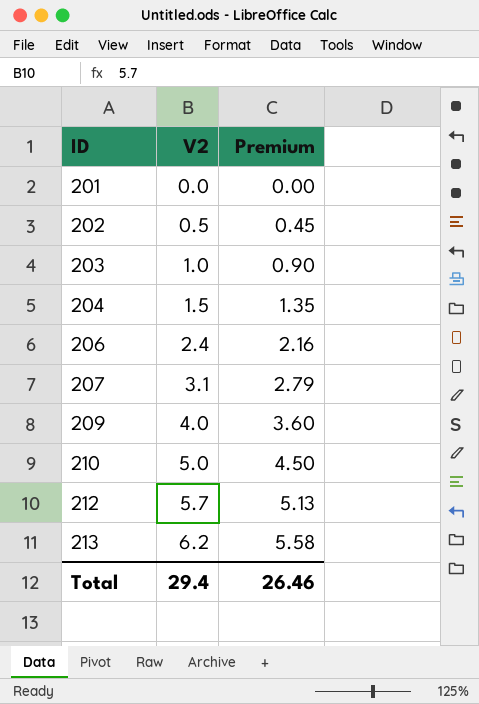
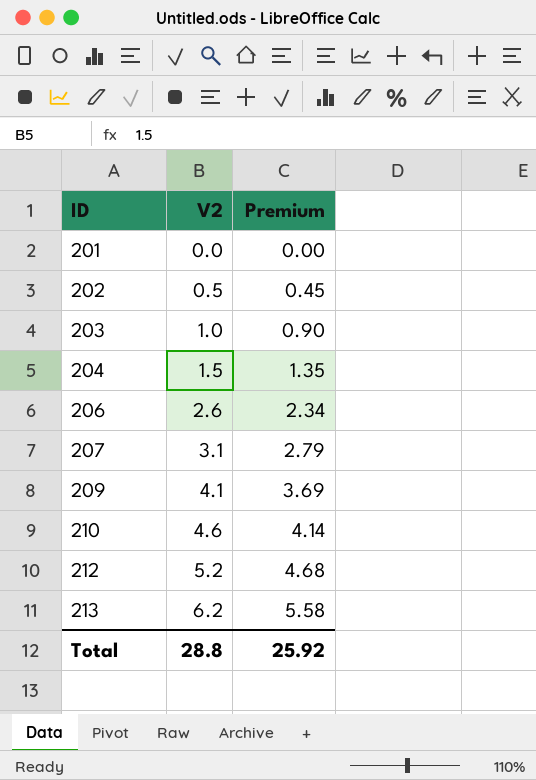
206 | V2: 2.4 -> 2.6
206 | Premium: 2.16 -> 2.34
209 | V2: 4.0 -> 4.1
209 | Premium: 3.60 -> 3.69
210 | V2: 5.0 -> 4.6
210 | Premium: 4.50 -> 4.14
212 | V2: 5.7 -> 5.2
212 | Premium: 5.13 -> 4.68
Total | V2: 29.4 -> 28.8
Total | Premium: 26.46 -> 25.92

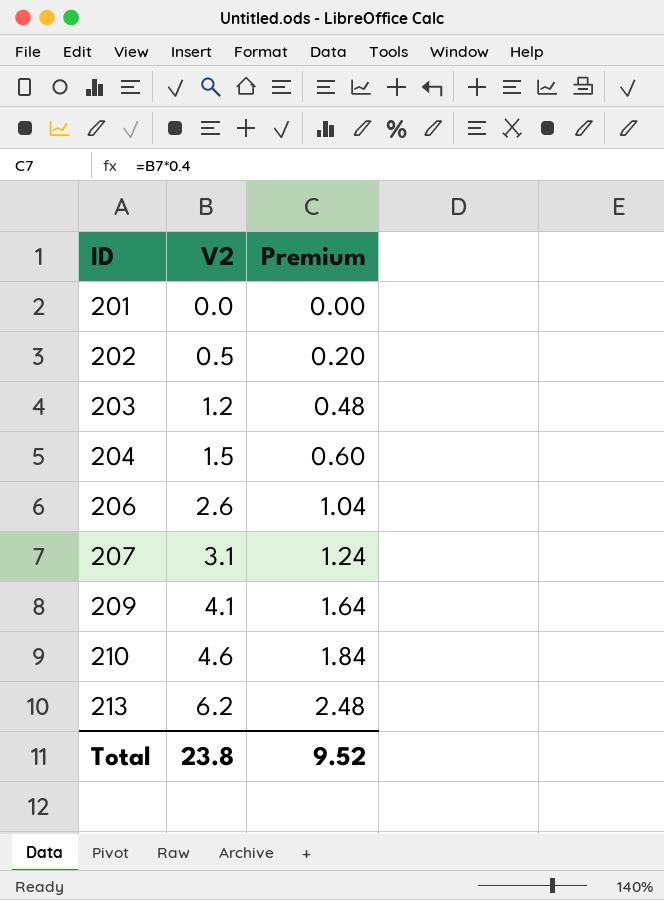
column Premium | formula: [V2] * 0.9 -> [V2] * 0.4
row 212: 5.2 | 4.68 -> none
203 | V2: 1.0 -> 1.2
Total | V2: 28.8 -> 23.8
Total | Premium: 25.92 -> 9.52

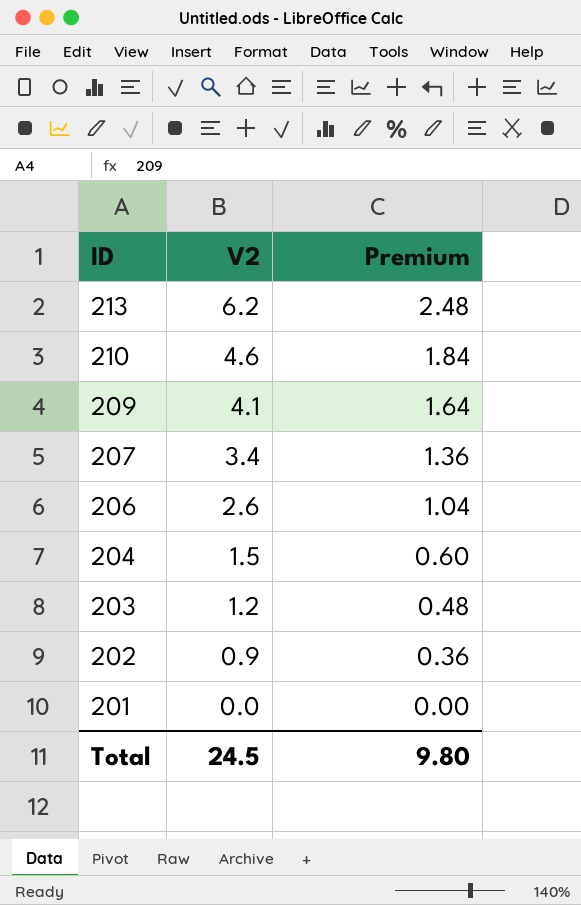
row order: ID ascending -> ID descending
207 | V2: 3.1 -> 3.4
207 | Premium: 1.24 -> 1.36
202 | V2: 0.5 -> 0.9
202 | Premium: 0.20 -> 0.36
Total | V2: 23.8 -> 24.5
Total | Premium: 9.52 -> 9.80

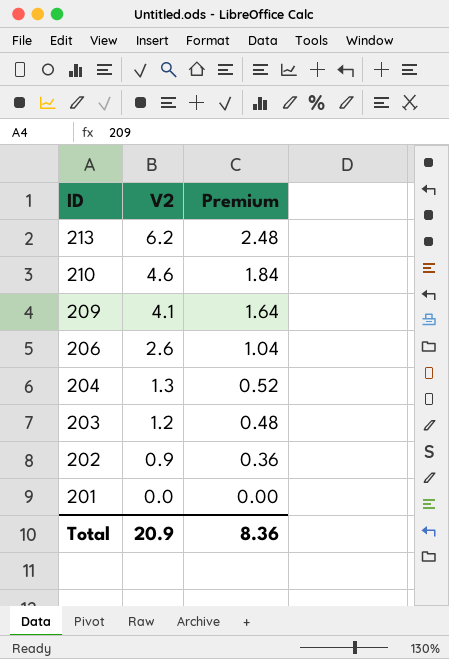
row 207: 3.4 | 1.36 -> none
204 | V2: 1.5 -> 1.3
204 | Premium: 0.60 -> 0.52
Total | V2: 24.5 -> 20.9
Total | Premium: 9.80 -> 8.36

